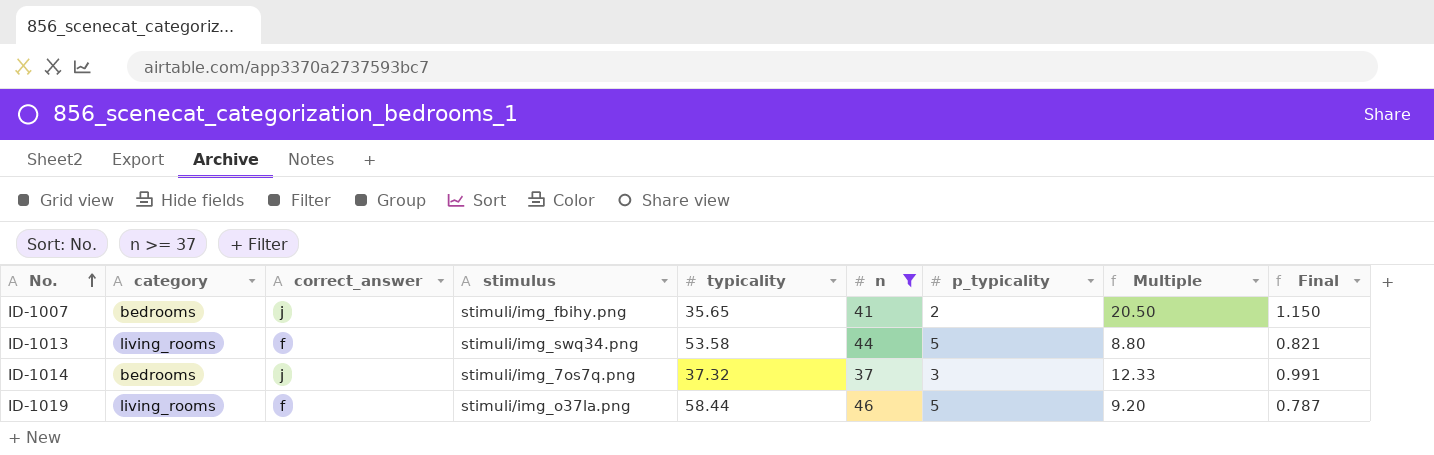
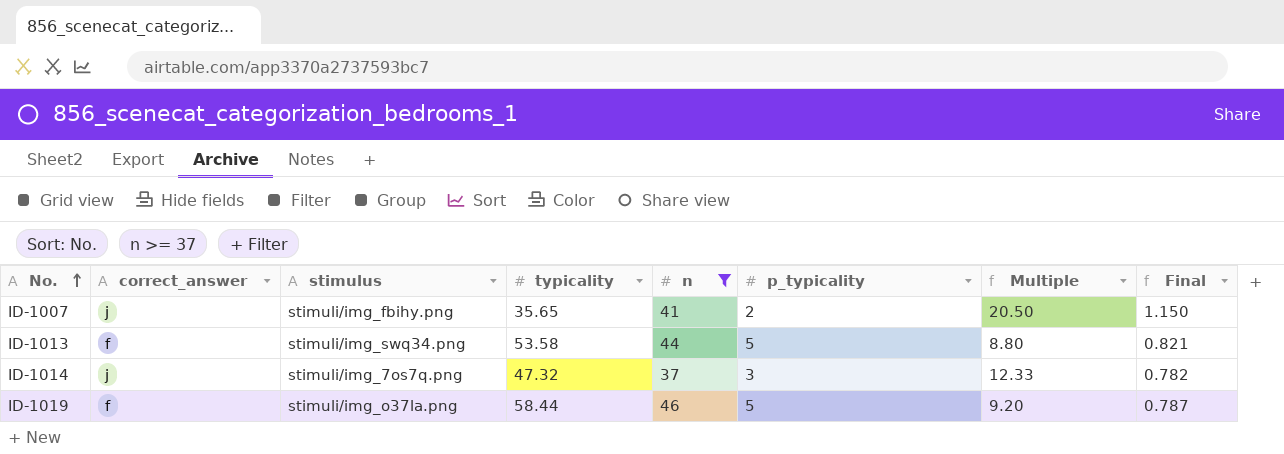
column category | position: 2 -> none
ID-1014 | typicality: 37.32 -> 47.32
ID-1014 | Final: 0.991 -> 0.782

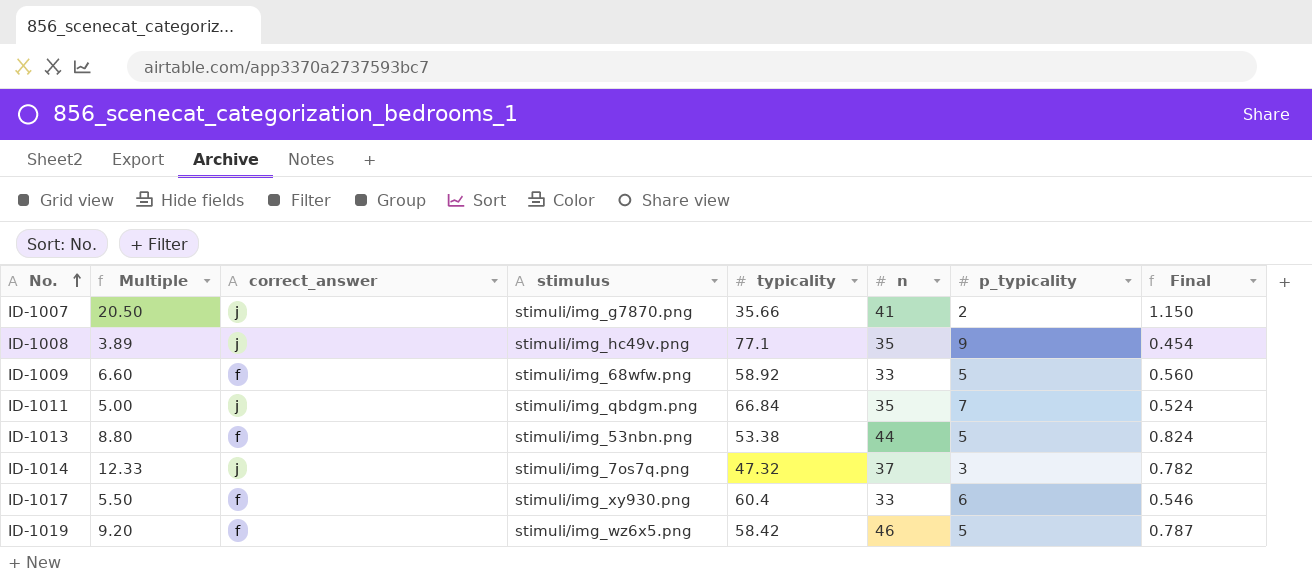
filter: n >= 37 -> none
column Multiple | position: 7 -> 2
ID-1007 | stimulus: stimuli/img_fbihy.png -> stimuli/img_g7870.png
ID-1007 | typicality: 35.65 -> 35.66
ID-1013 | stimulus: stimuli/img_swq34.png -> stimuli/img_53nbn.png
ID-1013 | typicality: 53.58 -> 53.38
ID-1013 | Final: 0.821 -> 0.824
ID-1019 | stimulus: stimuli/img_o37la.png -> stimuli/img_wz6x5.png
ID-1019 | typicality: 58.44 -> 58.42

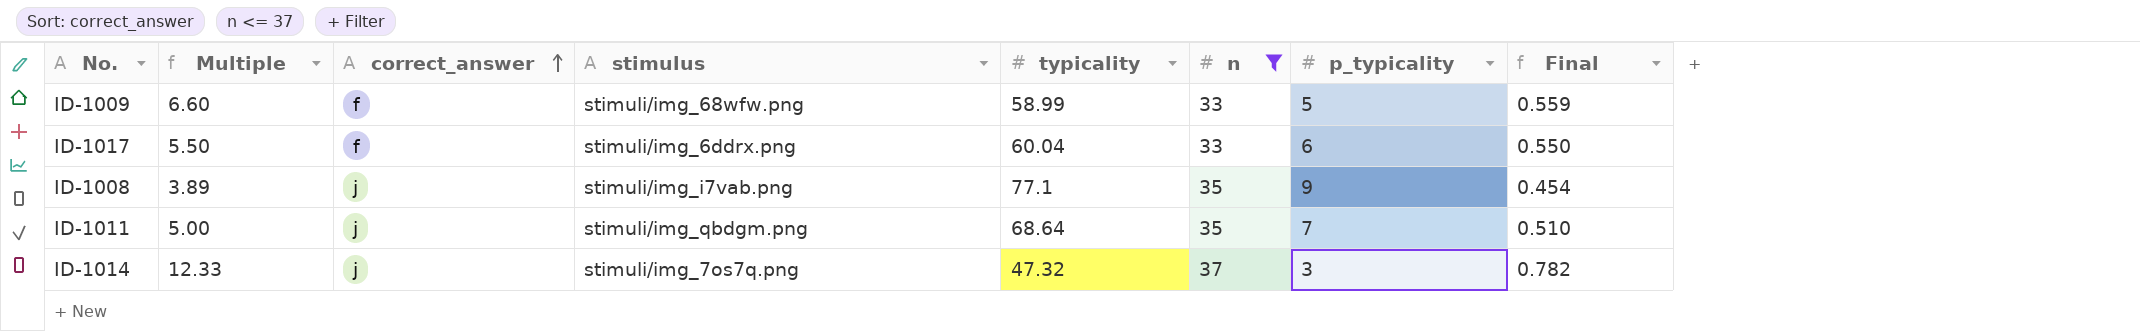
filter: none -> n <= 37
row order: No. ascending -> correct_answer ascending
ID-1009 | typicality: 58.92 -> 58.99
ID-1009 | Final: 0.560 -> 0.559
ID-1017 | stimulus: stimuli/img_xy930.png -> stimuli/img_6ddrx.png
ID-1017 | typicality: 60.4 -> 60.04
ID-1017 | Final: 0.546 -> 0.550
ID-1008 | stimulus: stimuli/img_hc49v.png -> stimuli/img_i7vab.png
ID-1011 | typicality: 66.84 -> 68.64
ID-1011 | Final: 0.524 -> 0.510

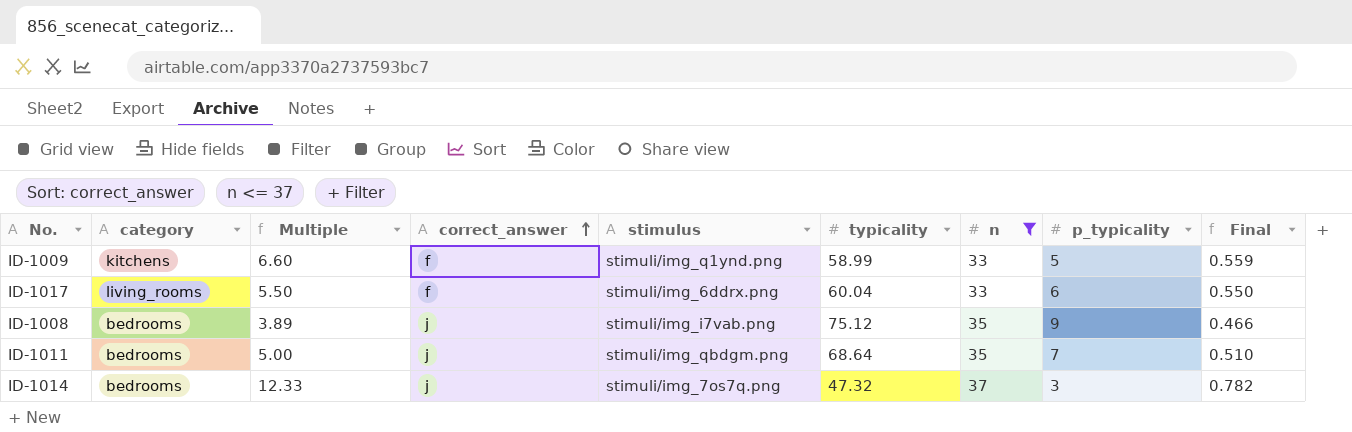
column category | position: none -> 2
ID-1009 | stimulus: stimuli/img_68wfw.png -> stimuli/img_q1ynd.png
ID-1008 | typicality: 77.1 -> 75.12
ID-1008 | Final: 0.454 -> 0.466

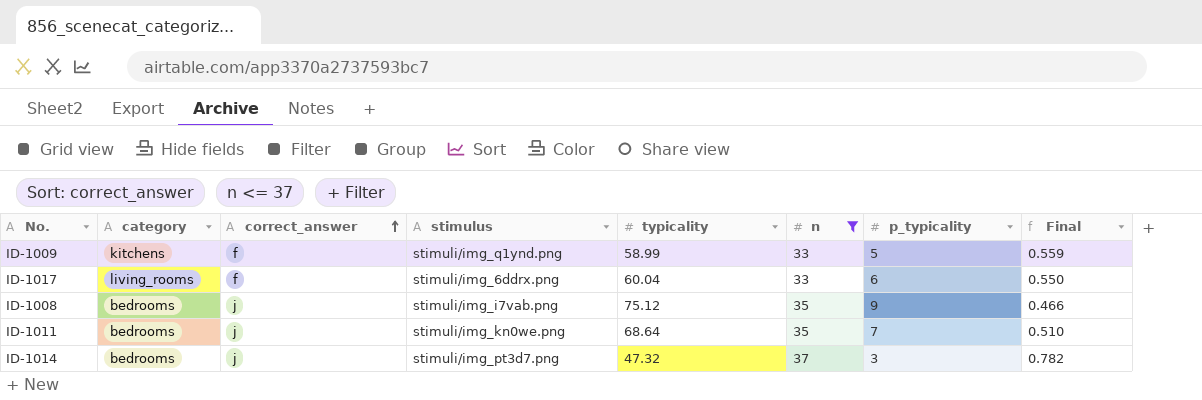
column Multiple | formula: [n] / [p_typicality] -> none
ID-1011 | stimulus: stimuli/img_qbdgm.png -> stimuli/img_kn0we.png
ID-1014 | stimulus: stimuli/img_7os7q.png -> stimuli/img_pt3d7.png

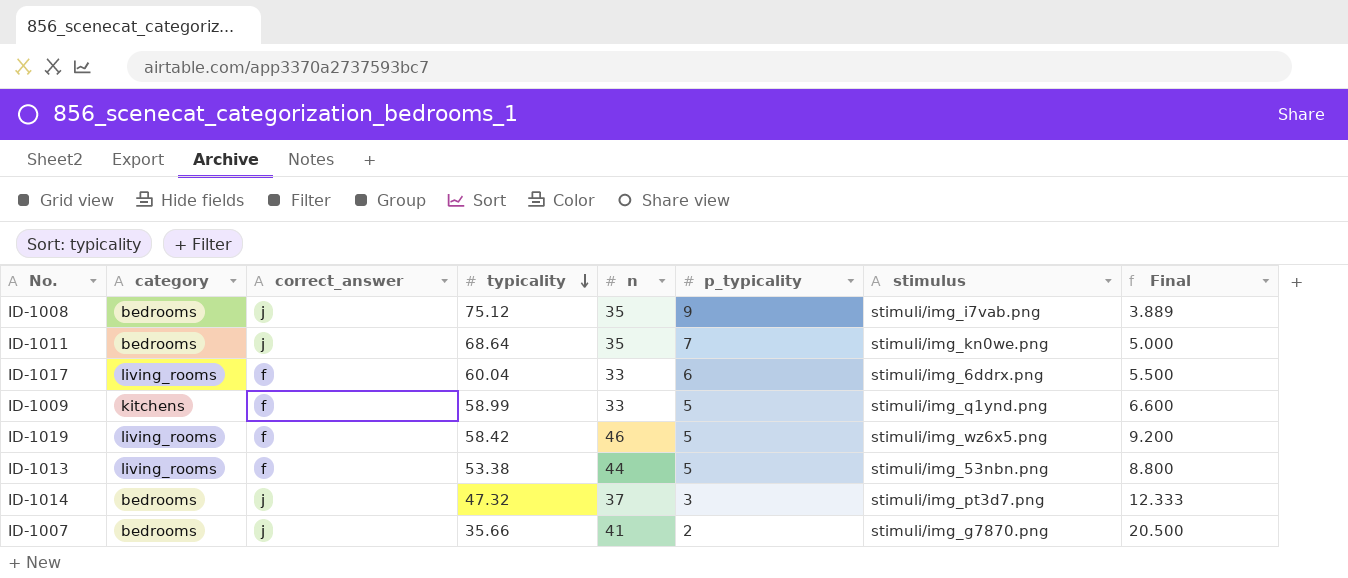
filter: n <= 37 -> none
row order: correct_answer ascending -> typicality descending
column stimulus | position: 4 -> 7
column Final | formula: [n] / [typicality] -> [n] / [p_typicality]

